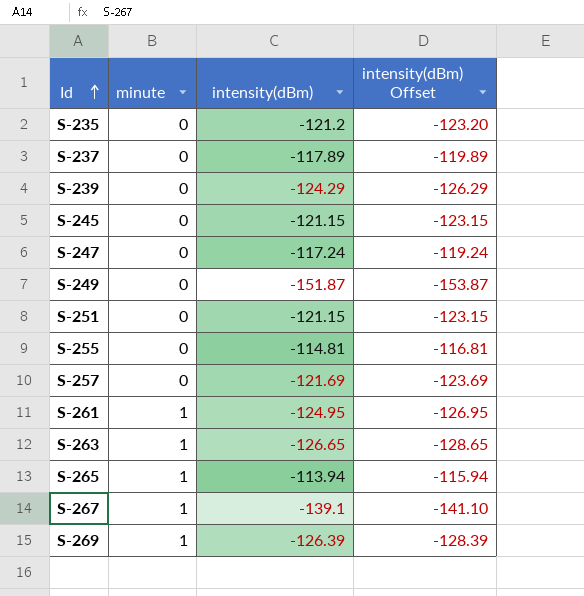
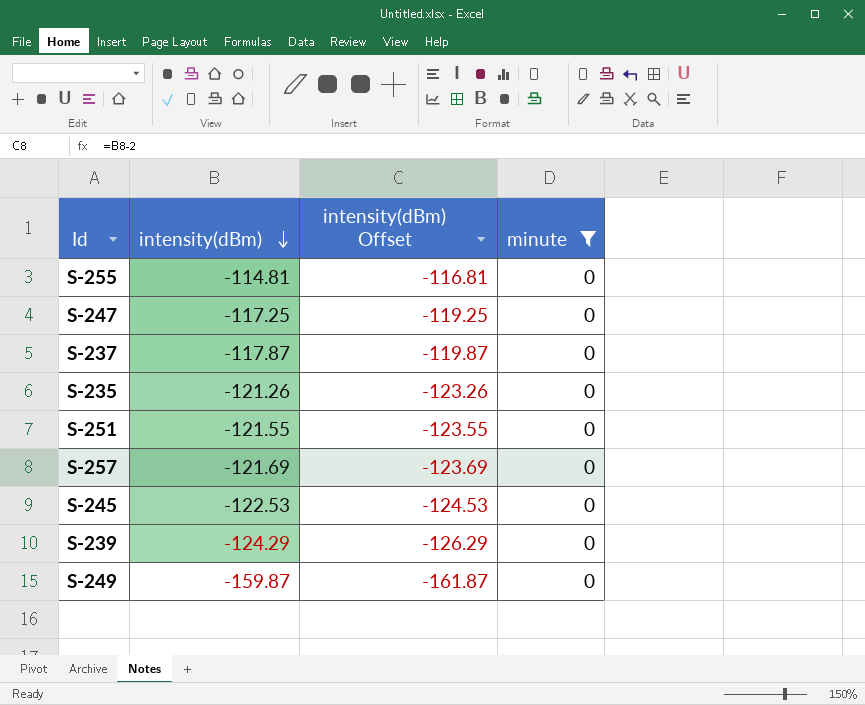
filter: none -> minute = 0
row order: Id ascending -> intensity(dBm) descending
column minute | position: 2 -> 4
S-247 | intensity(dBm): -117.24 -> -117.25
S-247 | intensity(dBm) Offset: -119.24 -> -119.25
S-237 | intensity(dBm): -117.89 -> -117.87
S-237 | intensity(dBm) Offset: -119.89 -> -119.87
S-235 | intensity(dBm): -121.2 -> -121.26
S-235 | intensity(dBm) Offset: -123.20 -> -123.26
S-251 | intensity(dBm): -121.15 -> -121.55
S-251 | intensity(dBm) Offset: -123.15 -> -123.55
S-245 | intensity(dBm): -121.15 -> -122.53
S-245 | intensity(dBm) Offset: -123.15 -> -124.53
S-249 | intensity(dBm): -151.87 -> -159.87
S-249 | intensity(dBm) Offset: -153.87 -> -161.87

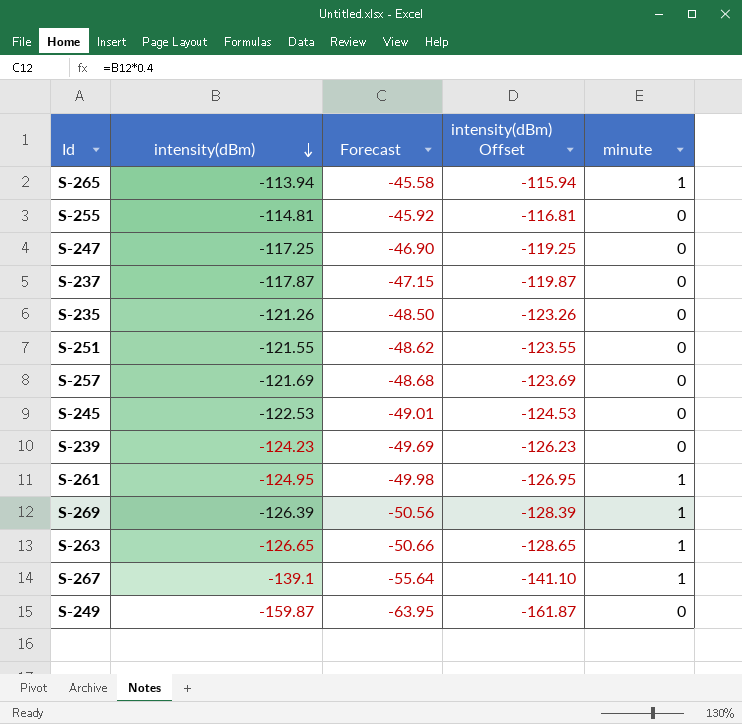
filter: minute = 0 -> none
column Forecast | formula: none -> [intensity(dBm)] * 0.4
S-239 | intensity(dBm): -124.29 -> -124.23
S-239 | intensity(dBm) Offset: -126.29 -> -126.23

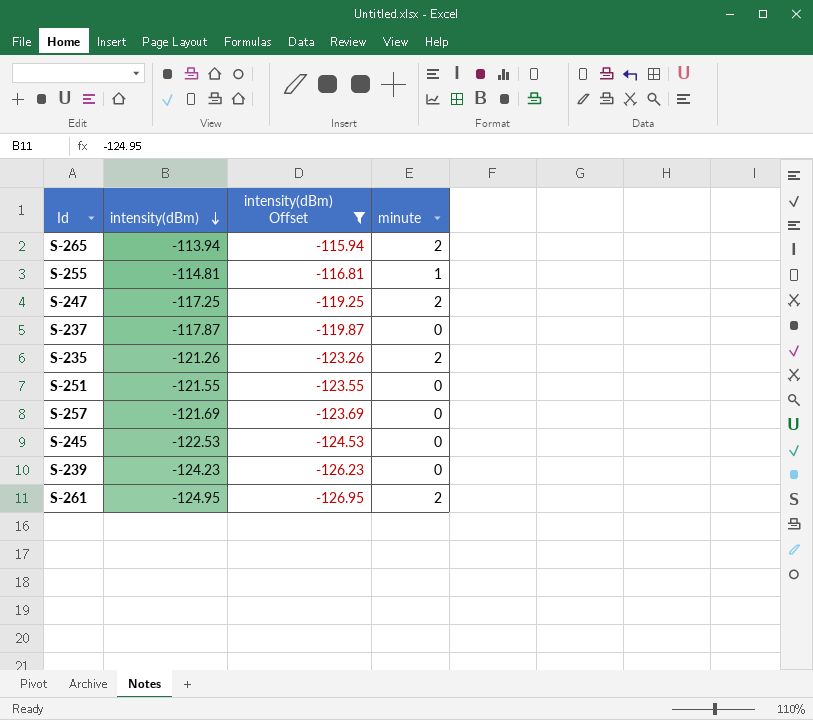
filter: none -> intensity(dBm) Offset >= -126.95
column Forecast | formula: [intensity(dBm)] * 0.4 -> none
S-265 | minute: 1 -> 2
S-255 | minute: 0 -> 1
S-247 | minute: 0 -> 2
S-235 | minute: 0 -> 2
S-261 | minute: 1 -> 2

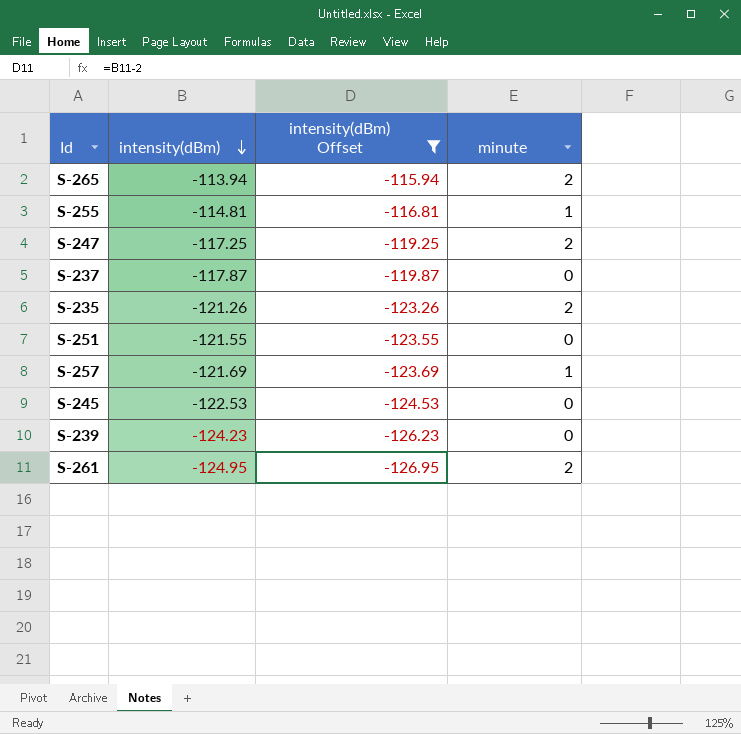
S-257 | minute: 0 -> 1

